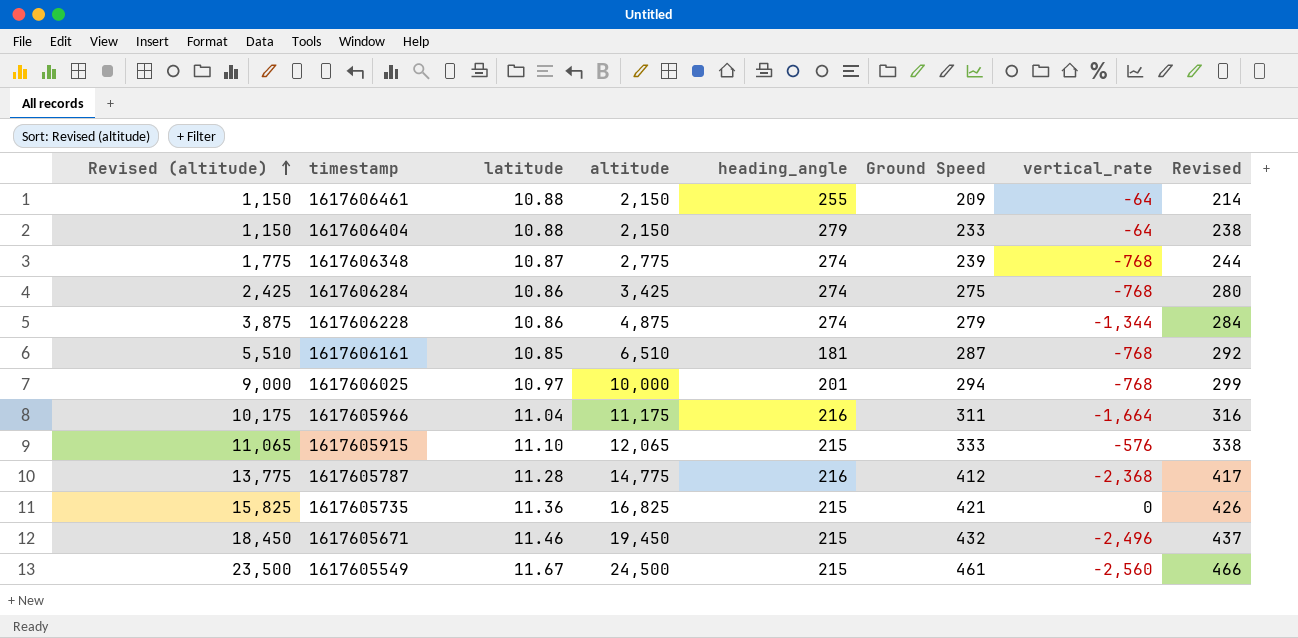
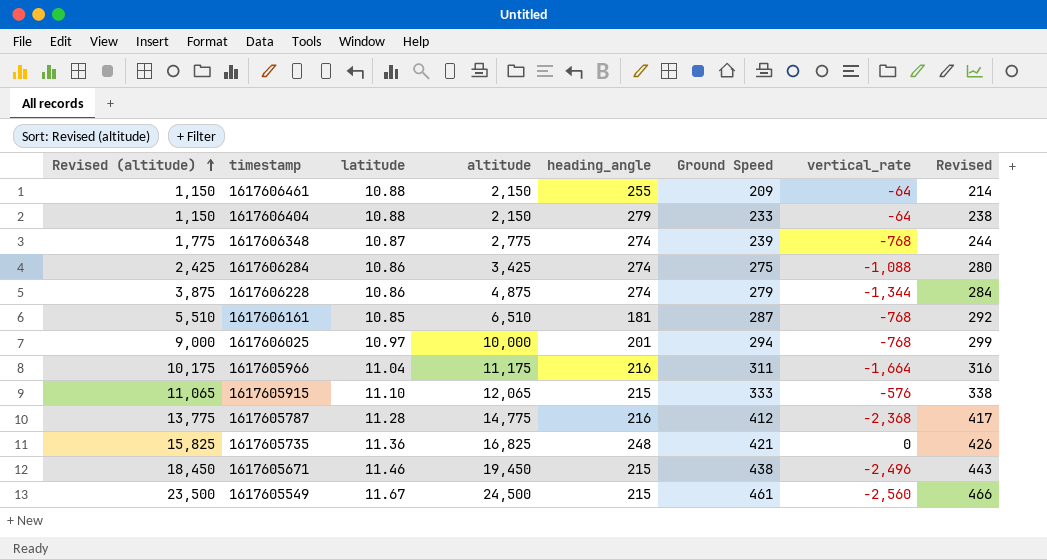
1617606284 | vertical_rate: -768 -> -1,088
1617605735 | heading_angle: 215 -> 248
1617605671 | Ground Speed: 432 -> 438
1617605671 | Revised: 437 -> 443

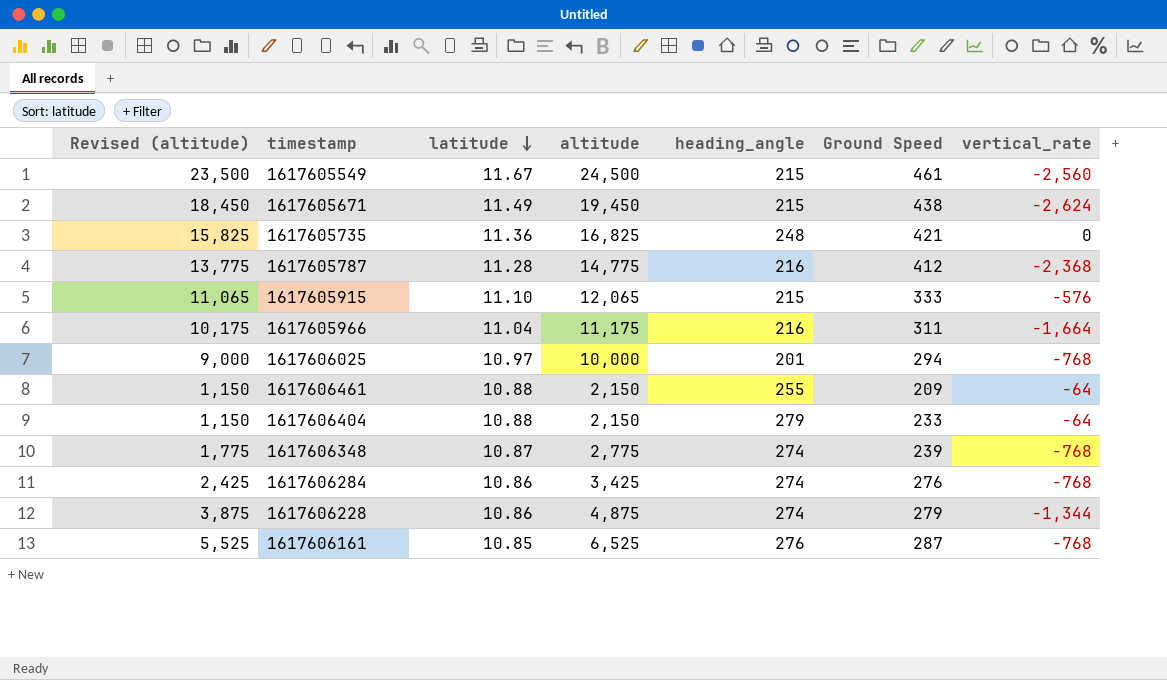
row order: Revised (altitude) ascending -> latitude descending
column Revised | formula: [Ground Speed] + 5 -> none
1617605671 | latitude: 11.46 -> 11.49
1617605671 | vertical_rate: -2,496 -> -2,624
1617606284 | Ground Speed: 275 -> 276
1617606284 | vertical_rate: -1,088 -> -768
1617606161 | Revised (altitude): 5,510 -> 5,525
1617606161 | altitude: 6,510 -> 6,525
1617606161 | heading_angle: 181 -> 276

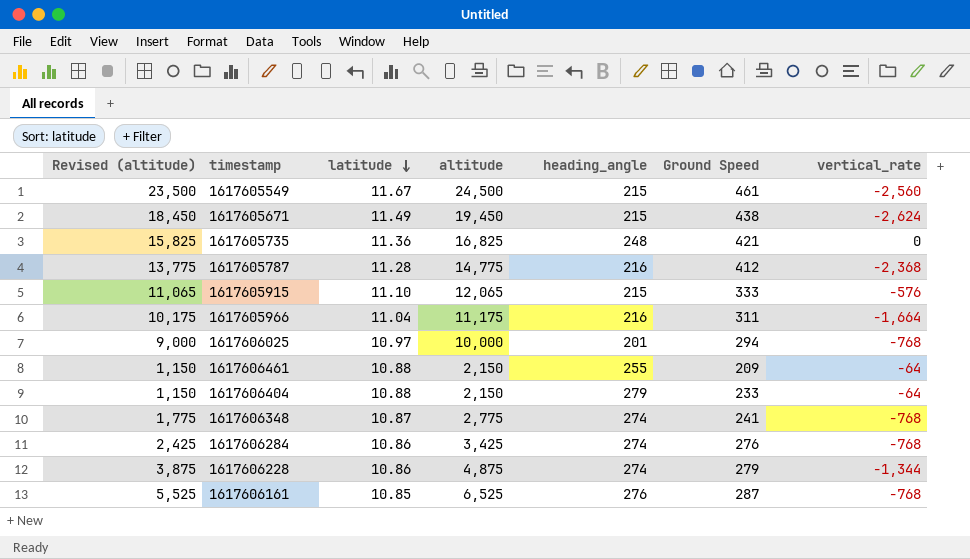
1617606348 | Ground Speed: 239 -> 241

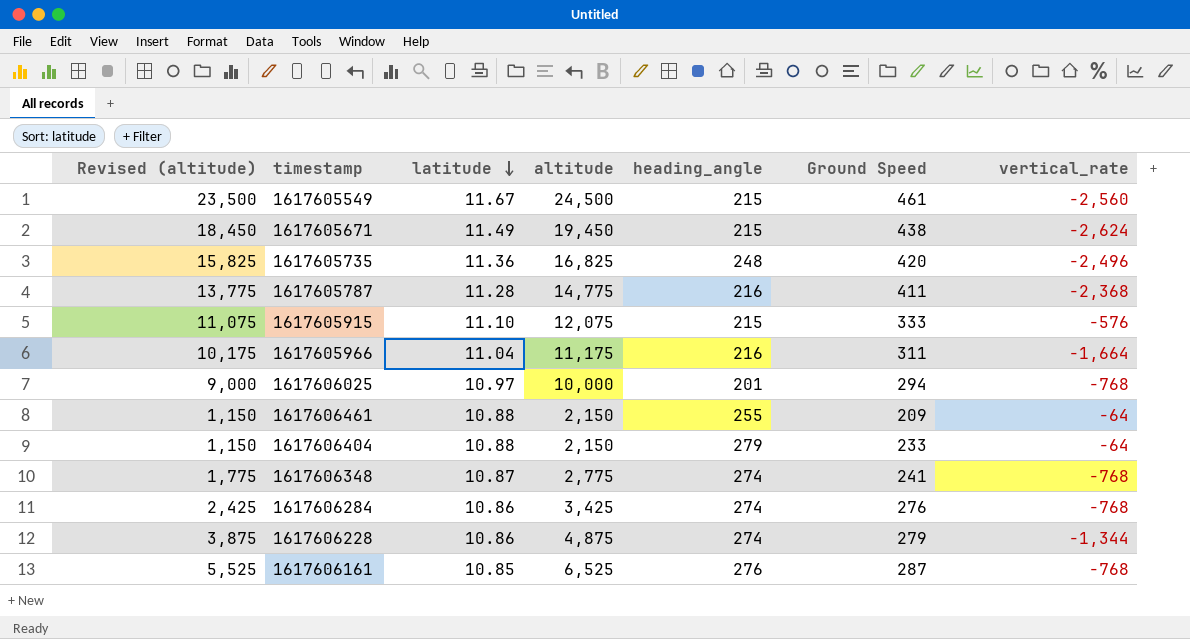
1617605735 | Ground Speed: 421 -> 420
1617605735 | vertical_rate: 0 -> -2,496
1617605787 | Ground Speed: 412 -> 411
1617605915 | Revised (altitude): 11,065 -> 11,075
1617605915 | altitude: 12,065 -> 12,075

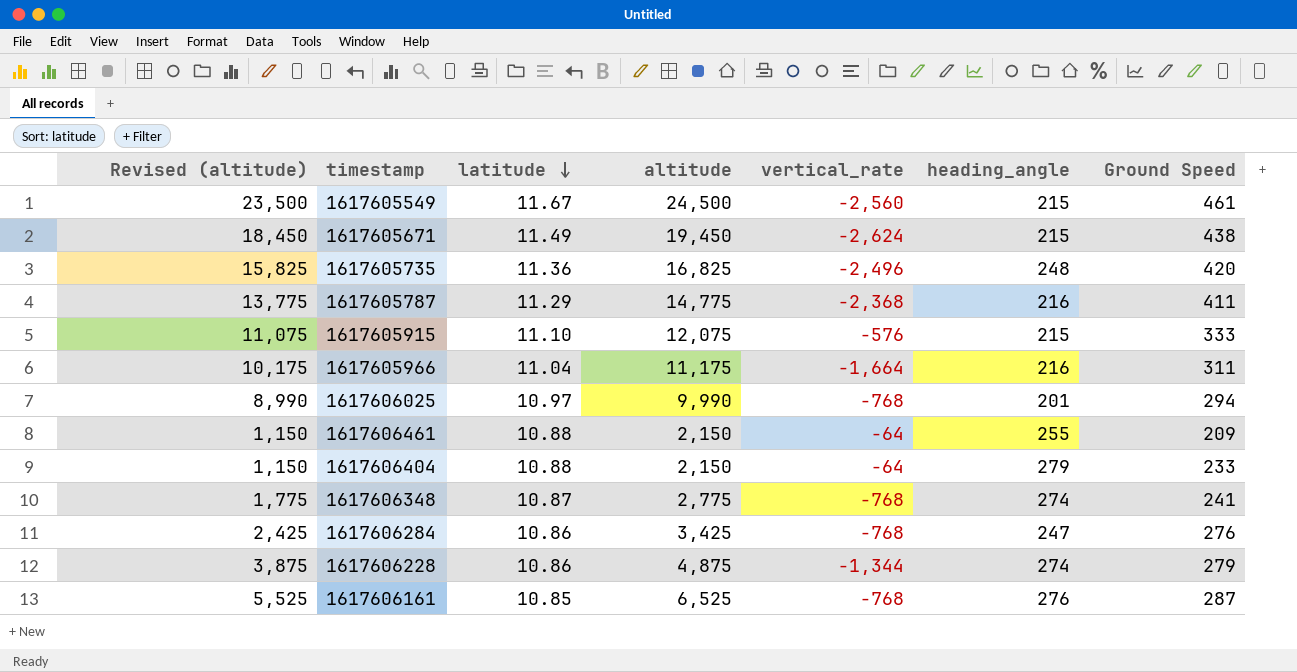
column vertical_rate | position: 7 -> 5
1617605787 | latitude: 11.28 -> 11.29
1617606025 | Revised (altitude): 9,000 -> 8,990
1617606025 | altitude: 10,000 -> 9,990
1617606284 | heading_angle: 274 -> 247

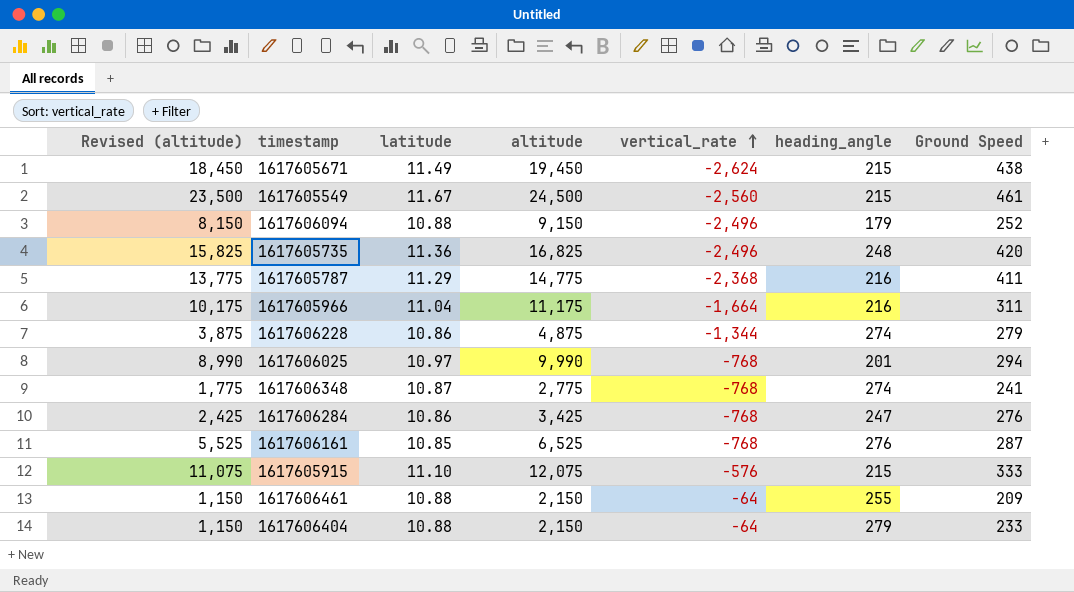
row order: latitude descending -> vertical_rate ascending
row 1617606094: none -> 8,150 | 10.88 | 9,150 | -2,496 | 179 | 252

